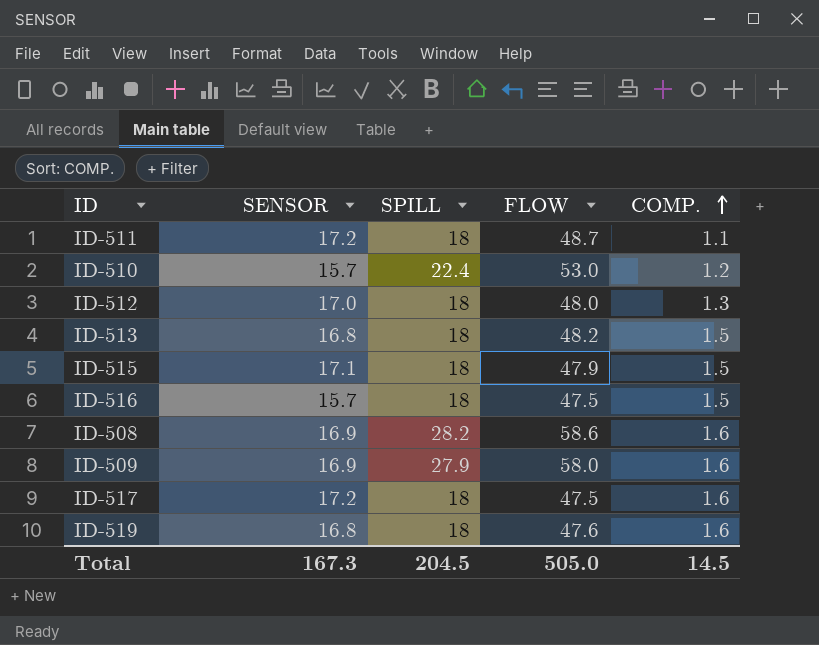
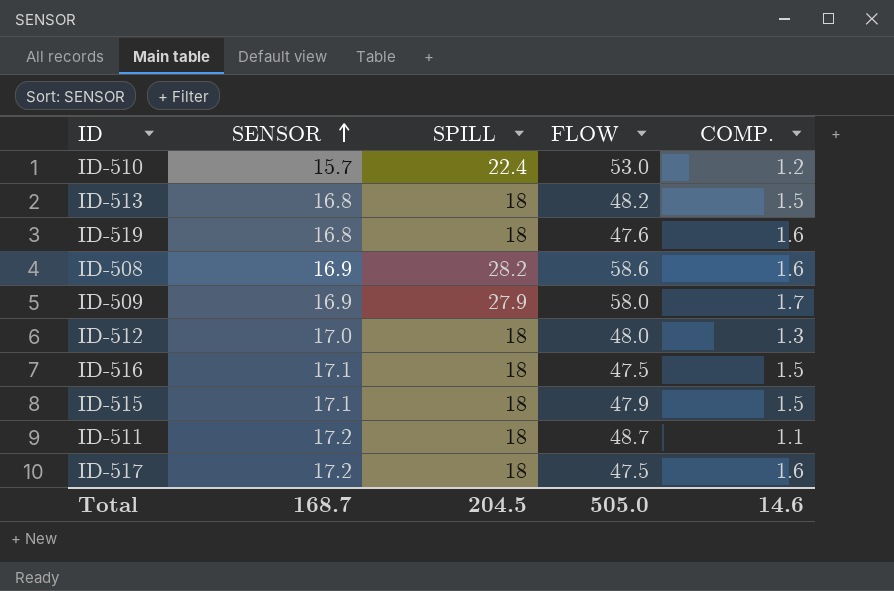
row order: COMP. ascending -> SENSOR ascending
ID-509 | COMP.: 1.6 -> 1.7
ID-516 | SENSOR: 15.7 -> 17.1
Total | SENSOR: 167.3 -> 168.7
Total | COMP.: 14.5 -> 14.6

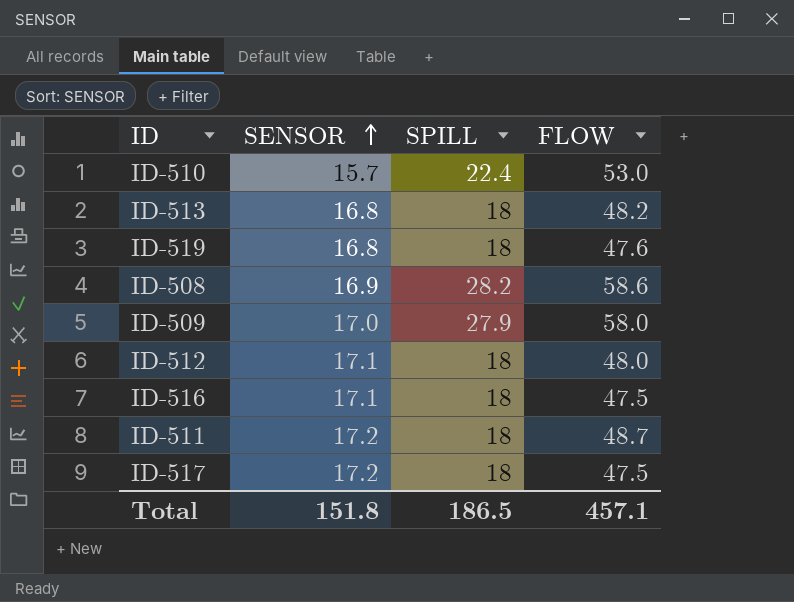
column COMP. | position: 5 -> none
row ID-515: 17.1 | 18 | 47.9 | 1.5 -> none
ID-509 | SENSOR: 16.9 -> 17.0
ID-512 | SENSOR: 17.0 -> 17.1
Total | SENSOR: 168.7 -> 151.8
Total | SPILL: 204.5 -> 186.5
Total | FLOW: 505.0 -> 457.1

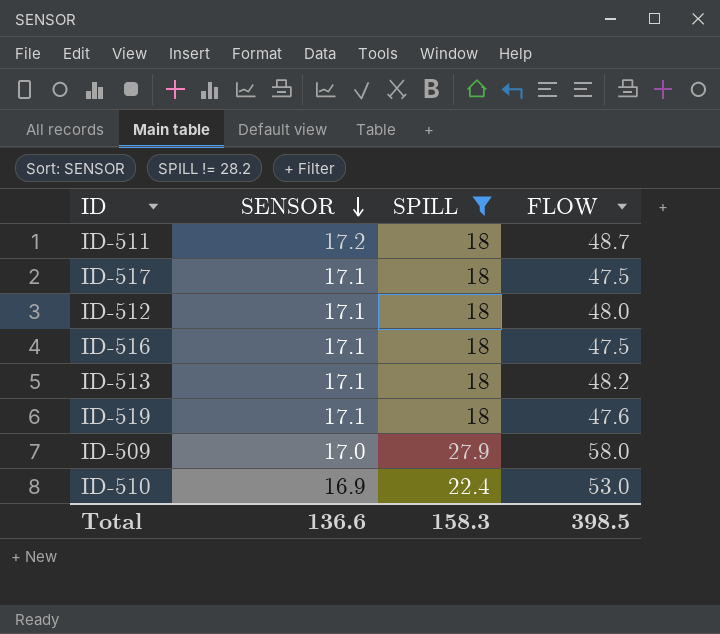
filter: none -> SPILL != 28.2
row order: SENSOR ascending -> SENSOR descending
ID-517 | SENSOR: 17.2 -> 17.1
ID-513 | SENSOR: 16.8 -> 17.1
ID-519 | SENSOR: 16.8 -> 17.1
ID-510 | SENSOR: 15.7 -> 16.9
Total | SENSOR: 151.8 -> 136.6
Total | SPILL: 186.5 -> 158.3
Total | FLOW: 457.1 -> 398.5

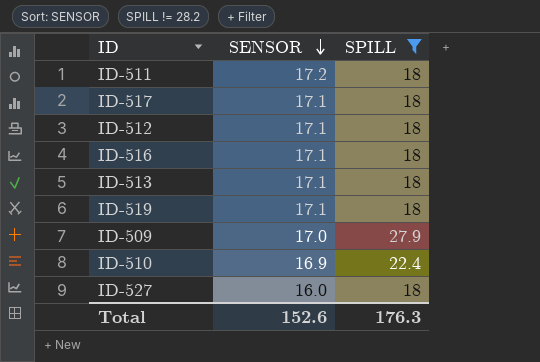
column FLOW | position: 4 -> none
row ID-527: none -> 16.0 | 18
Total | SENSOR: 136.6 -> 152.6
Total | SPILL: 158.3 -> 176.3

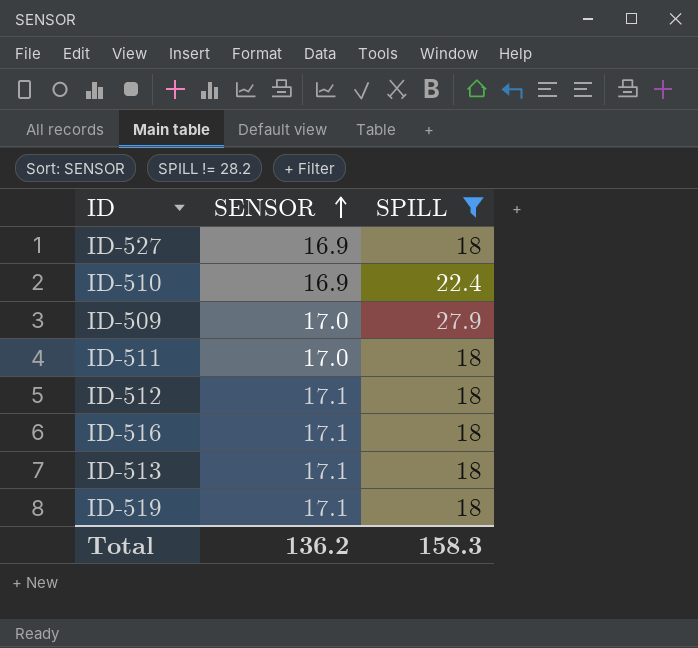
row order: SENSOR descending -> SENSOR ascending
row ID-517: 17.1 | 18 -> none
ID-527 | SENSOR: 16.0 -> 16.9
ID-511 | SENSOR: 17.2 -> 17.0
Total | SENSOR: 152.6 -> 136.2
Total | SPILL: 176.3 -> 158.3

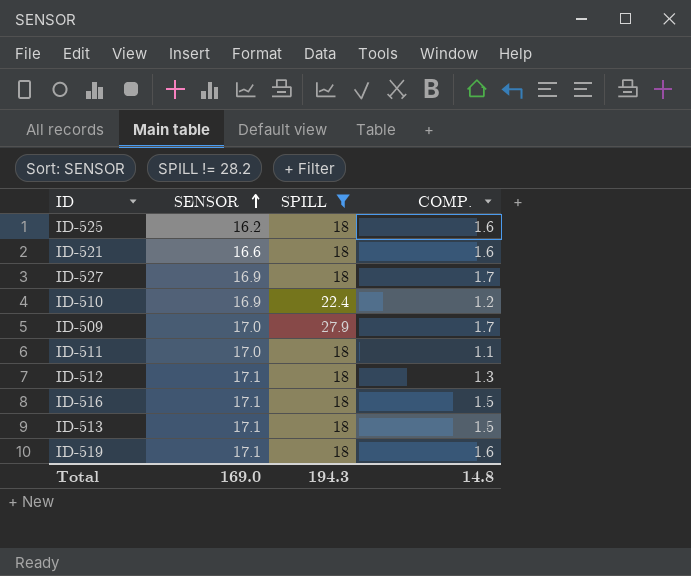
column COMP. | position: none -> 4
row ID-525: none -> 16.2 | 18 | 1.6
row ID-521: none -> 16.6 | 18 | 1.6
Total | SENSOR: 136.2 -> 169.0
Total | SPILL: 158.3 -> 194.3

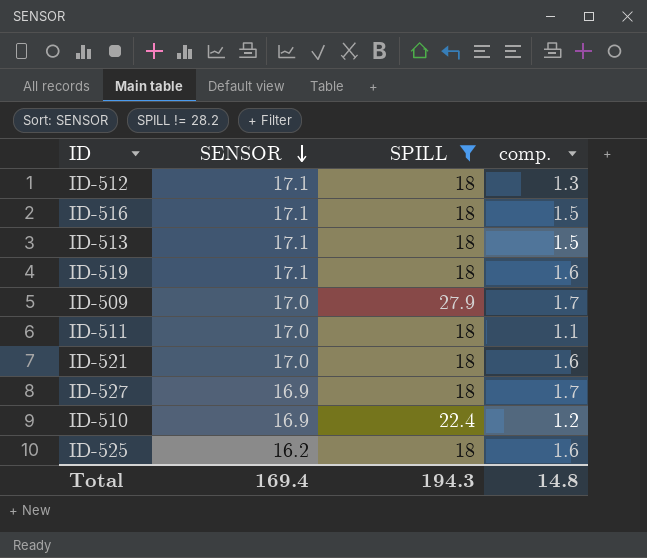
row order: SENSOR ascending -> SENSOR descending
column name: COMP. -> comp.
ID-521 | SENSOR: 16.6 -> 17.0
Total | SENSOR: 169.0 -> 169.4

